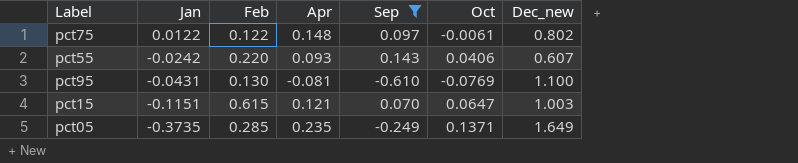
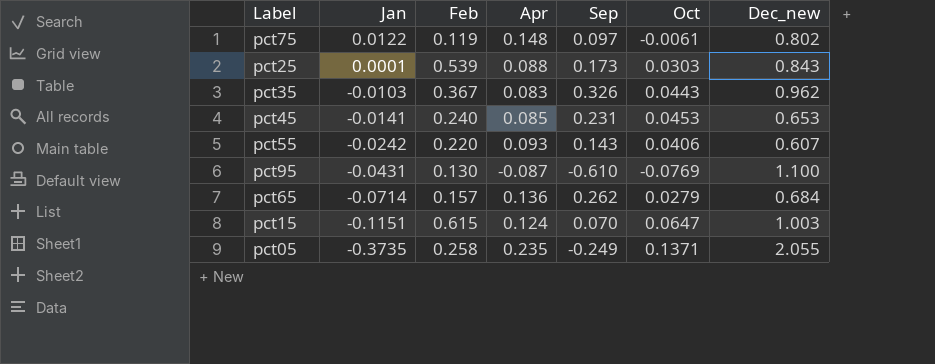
filter: Sep <= 0.143 -> none
pct75 | Feb: 0.122 -> 0.119
pct95 | Apr: -0.081 -> -0.087
pct15 | Apr: 0.121 -> 0.124
pct05 | Feb: 0.285 -> 0.258
pct05 | Dec_new: 1.649 -> 2.055

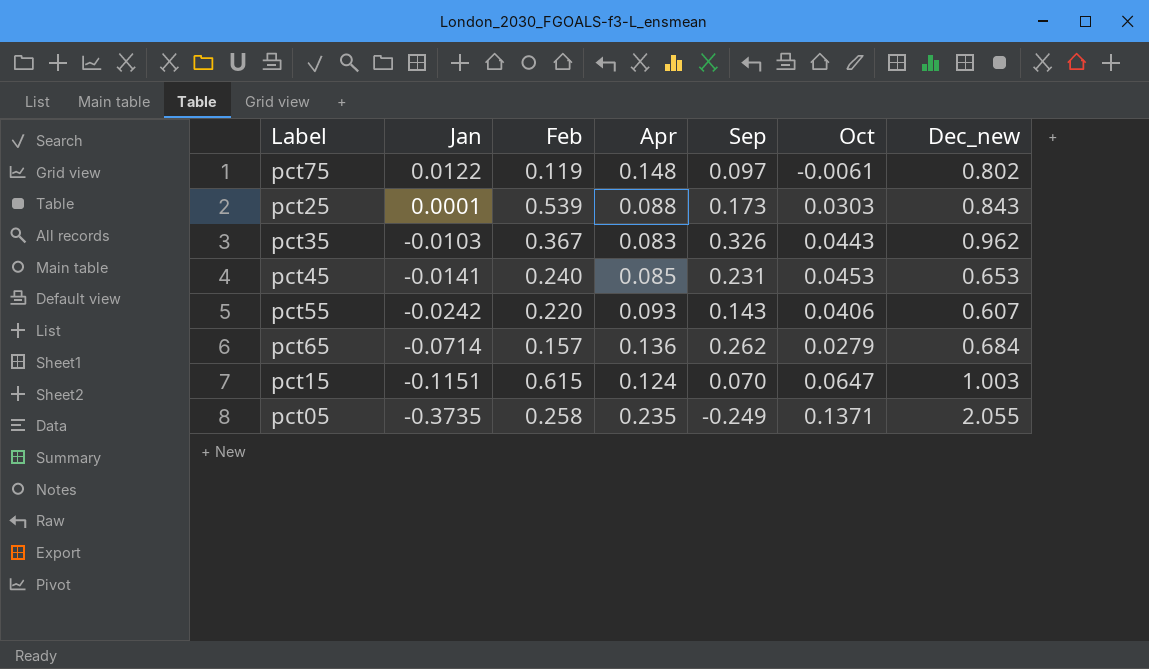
row pct95: -0.0431 | 0.130 | -0.087 | -0.610 | -0.0769 | 1.100 -> none

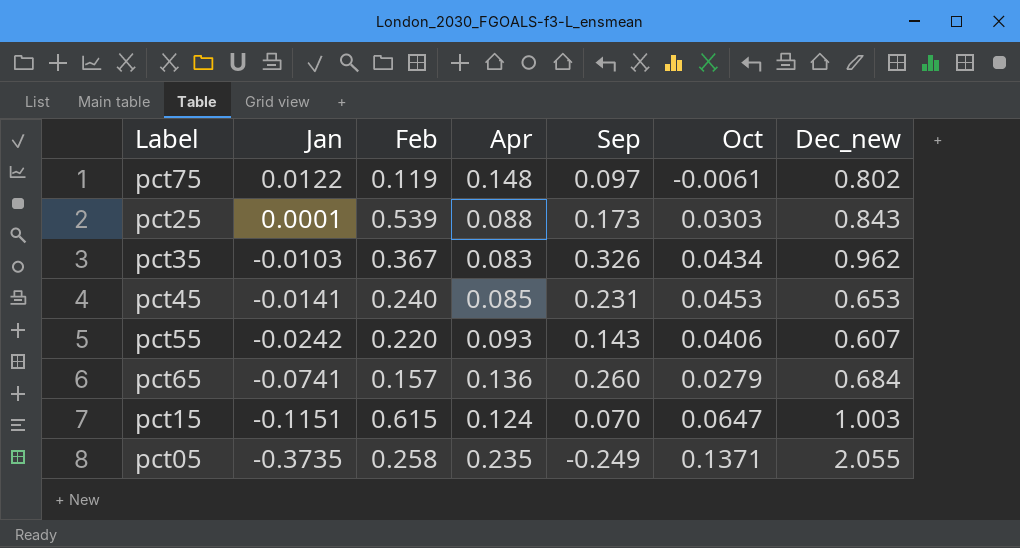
pct35 | Oct: 0.0443 -> 0.0434
pct65 | Jan: -0.0714 -> -0.0741
pct65 | Sep: 0.262 -> 0.260

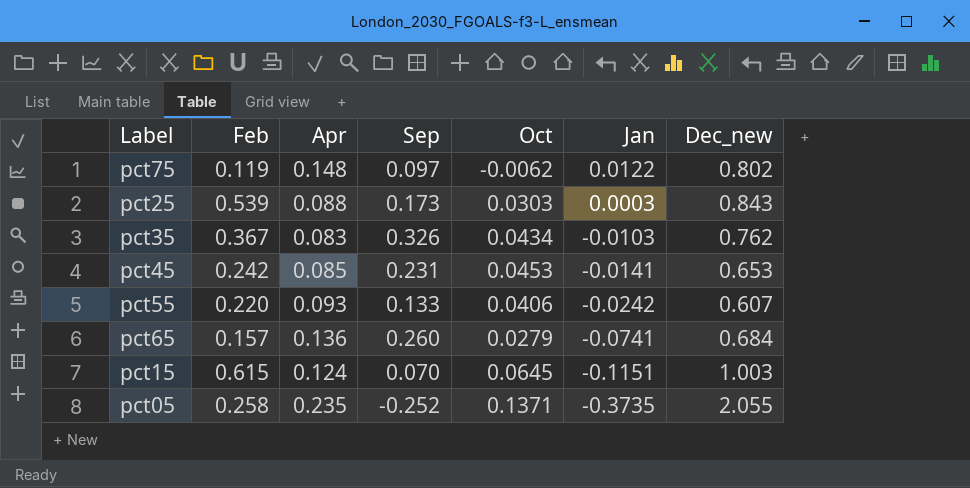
column Jan | position: 2 -> 6
pct75 | Oct: -0.0061 -> -0.0062
pct25 | Jan: 0.0001 -> 0.0003
pct35 | Dec_new: 0.962 -> 0.762
pct45 | Feb: 0.240 -> 0.242
pct55 | Sep: 0.143 -> 0.133
pct15 | Oct: 0.0647 -> 0.0645
pct05 | Sep: -0.249 -> -0.252

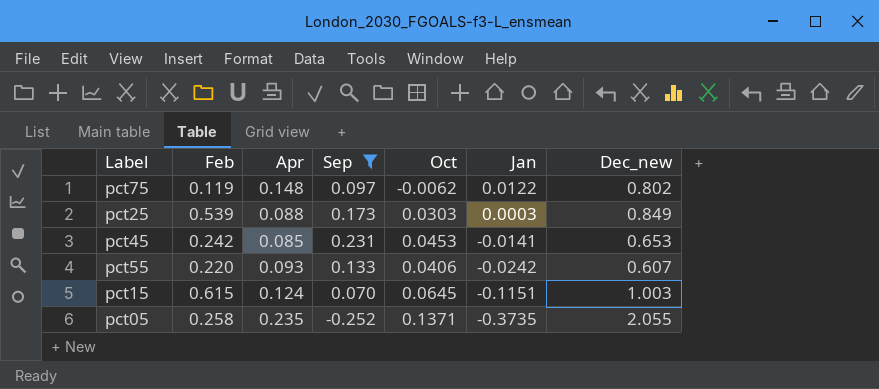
filter: none -> Sep <= 0.231
pct25 | Dec_new: 0.843 -> 0.849

